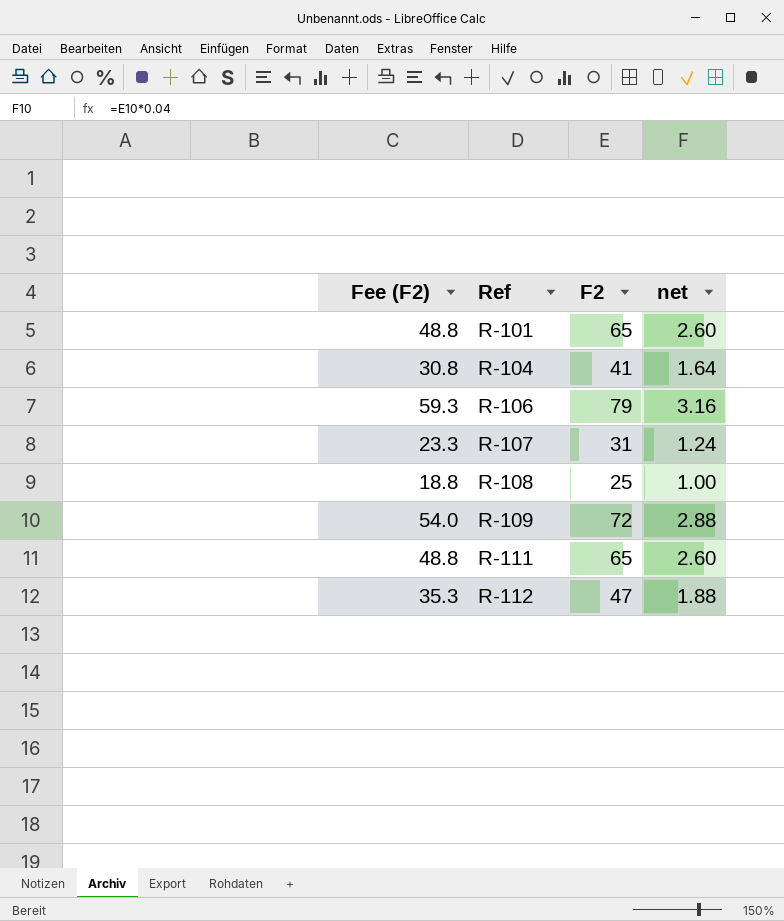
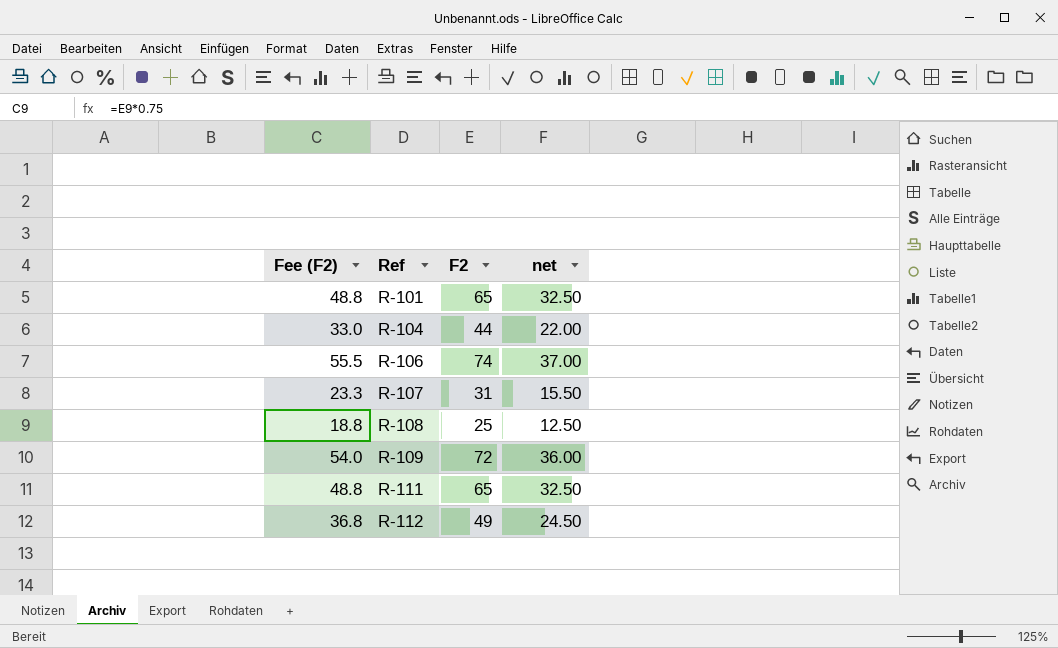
column net | formula: [F2] * 0.04 -> [F2] * 0.5
R-104 | Fee (F2): 30.8 -> 33.0
R-104 | F2: 41 -> 44
R-106 | Fee (F2): 59.3 -> 55.5
R-106 | F2: 79 -> 74
R-112 | Fee (F2): 35.3 -> 36.8
R-112 | F2: 47 -> 49

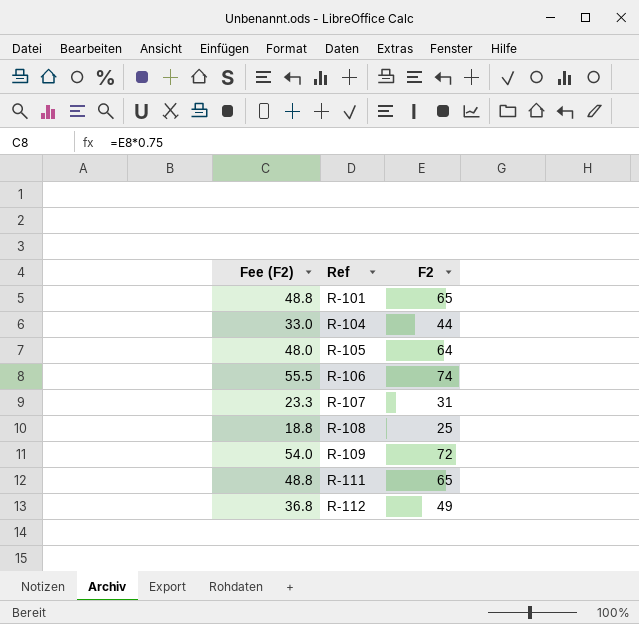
column net | formula: [F2] * 0.5 -> none
row R-105: none -> 48.0 | 64

